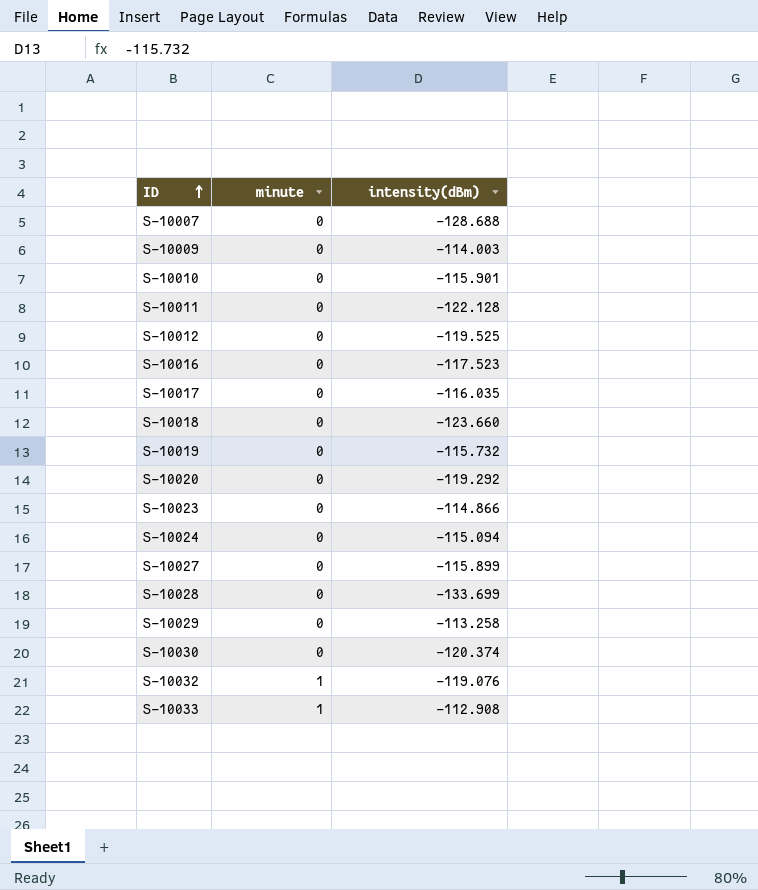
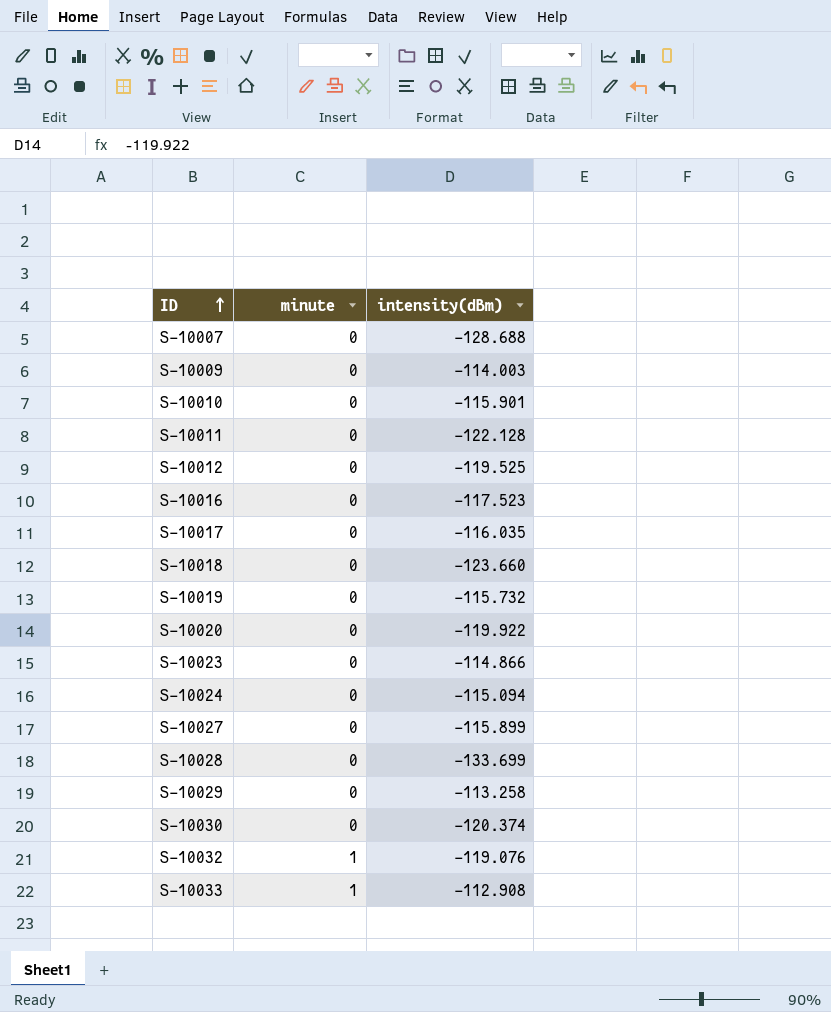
S-10020 | intensity(dBm): -119.292 -> -119.922

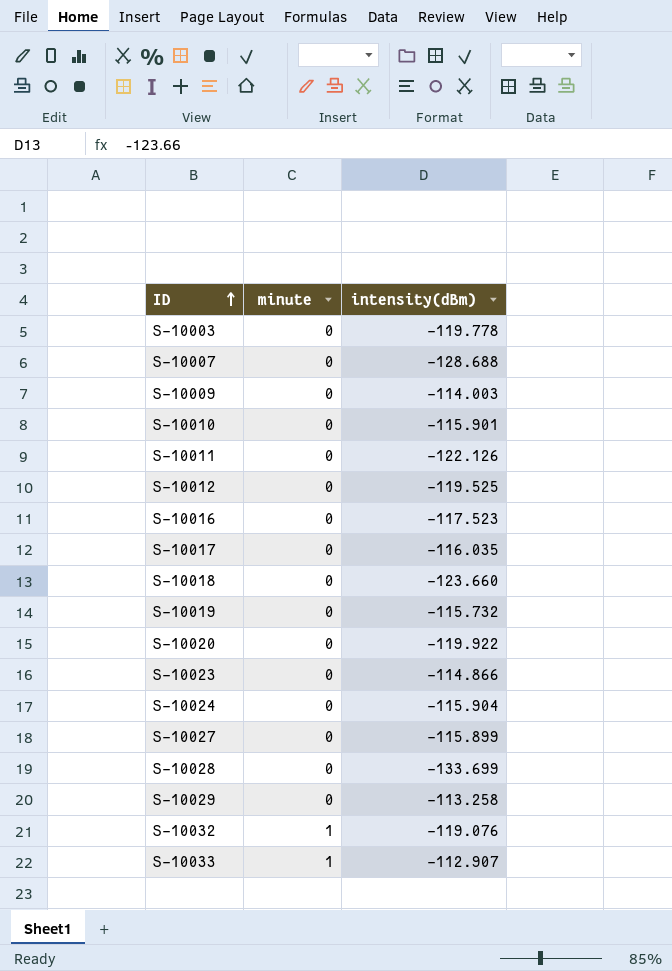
row S-10030: 0 | -120.374 -> none
row S-10003: none -> 0 | -119.778
S-10011 | intensity(dBm): -122.128 -> -122.126
S-10024 | intensity(dBm): -115.094 -> -115.904
S-10033 | intensity(dBm): -112.908 -> -112.907

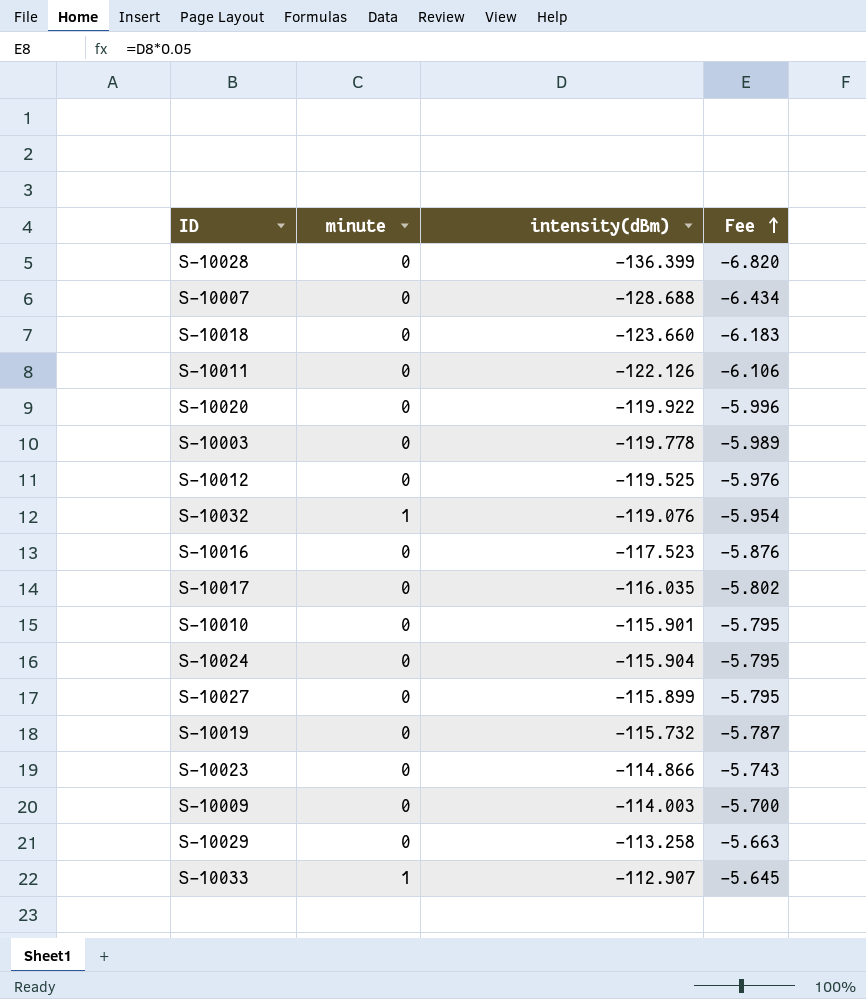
row order: ID ascending -> Fee ascending
column Fee | formula: none -> [intensity(dBm)] * 0.05
S-10028 | intensity(dBm): -133.699 -> -136.399

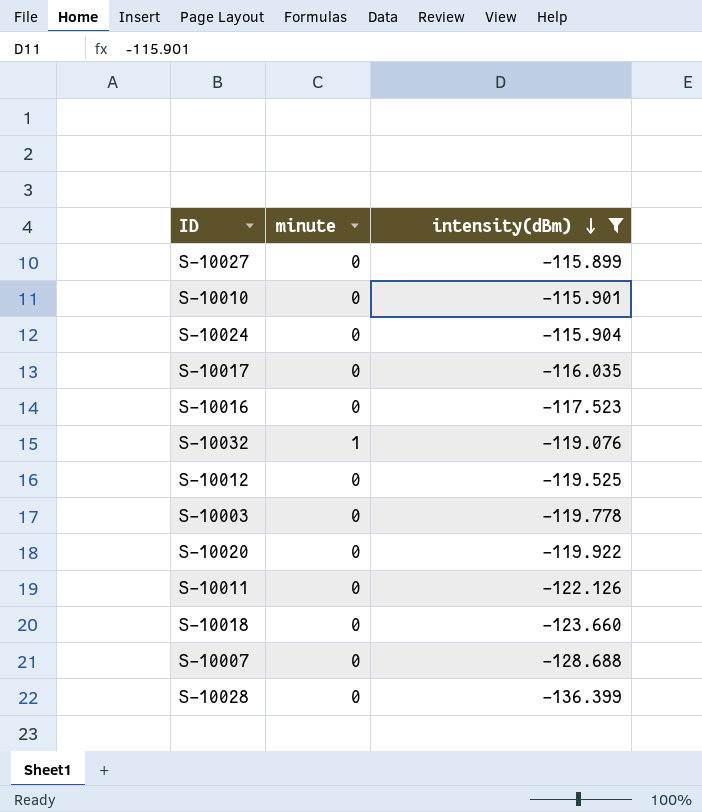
filter: none -> intensity(dBm) <= -115.899
row order: Fee ascending -> intensity(dBm) descending
column Fee | formula: [intensity(dBm)] * 0.05 -> none

